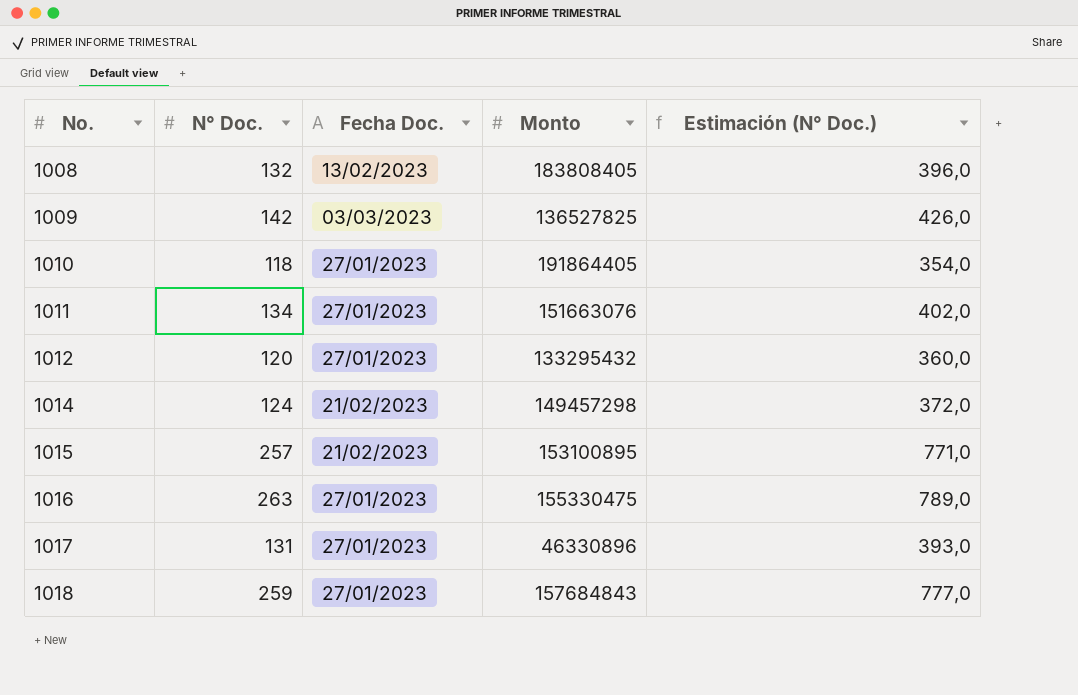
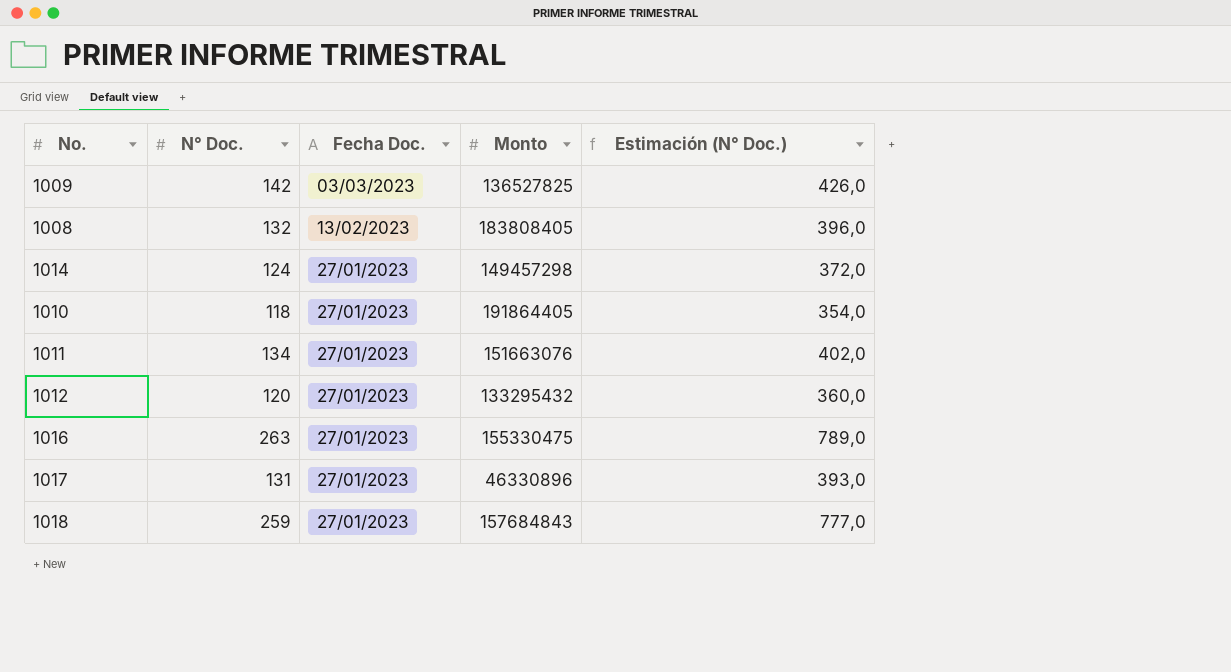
row order: No. ascending -> Fecha Doc. descending
row 1015: 257 | 21/02/2023 | 153100895 | 771,0 -> none
1014 | Fecha Doc.: 21/02/2023 -> 27/01/2023

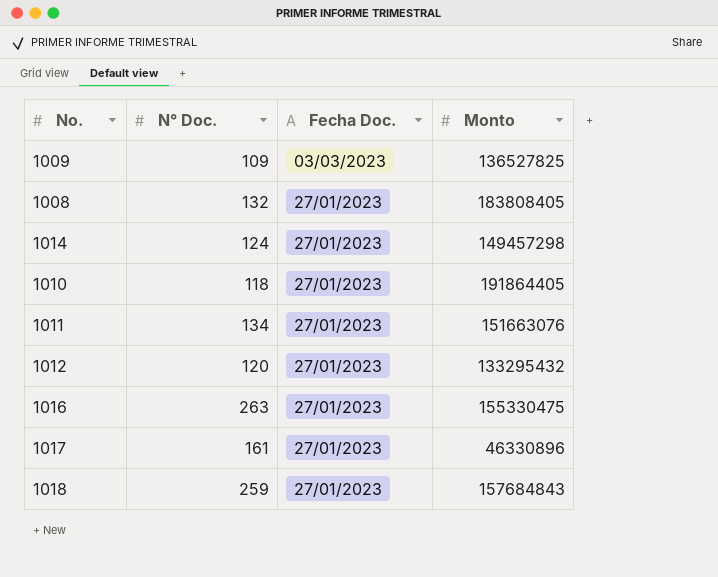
column Estimación (N° Doc.) | formula: [N° Doc.] * 3 -> none
1009 | N° Doc.: 142 -> 109
1008 | Fecha Doc.: 13/02/2023 -> 27/01/2023
1017 | N° Doc.: 131 -> 161

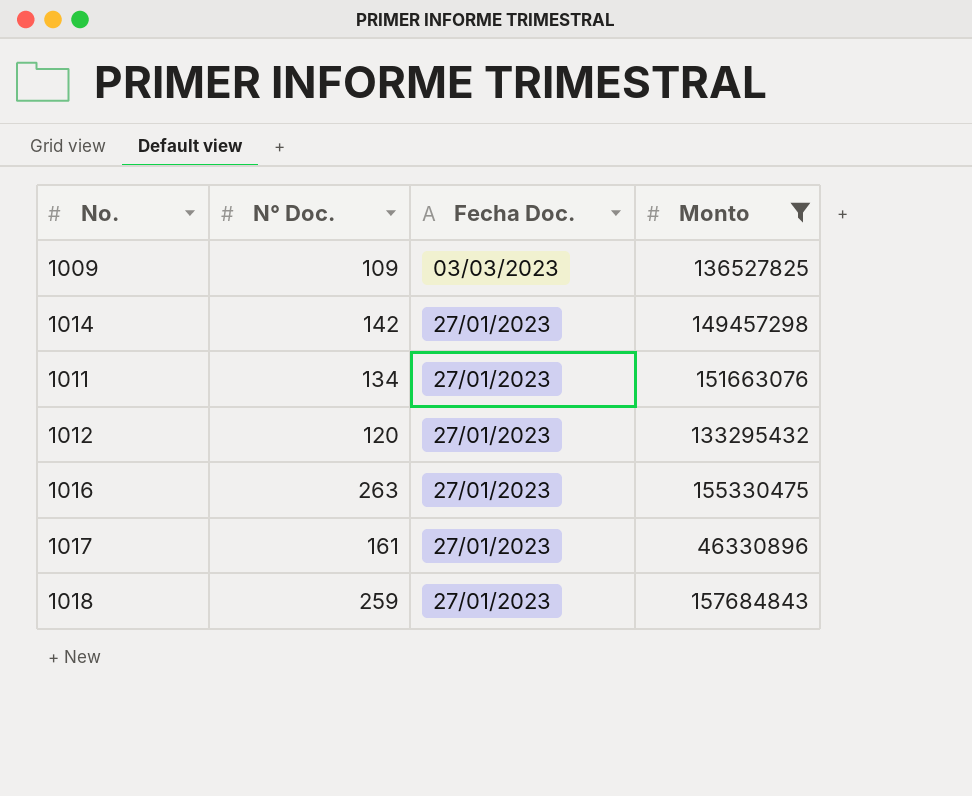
filter: none -> Monto <= 157684843
1014 | N° Doc.: 124 -> 142

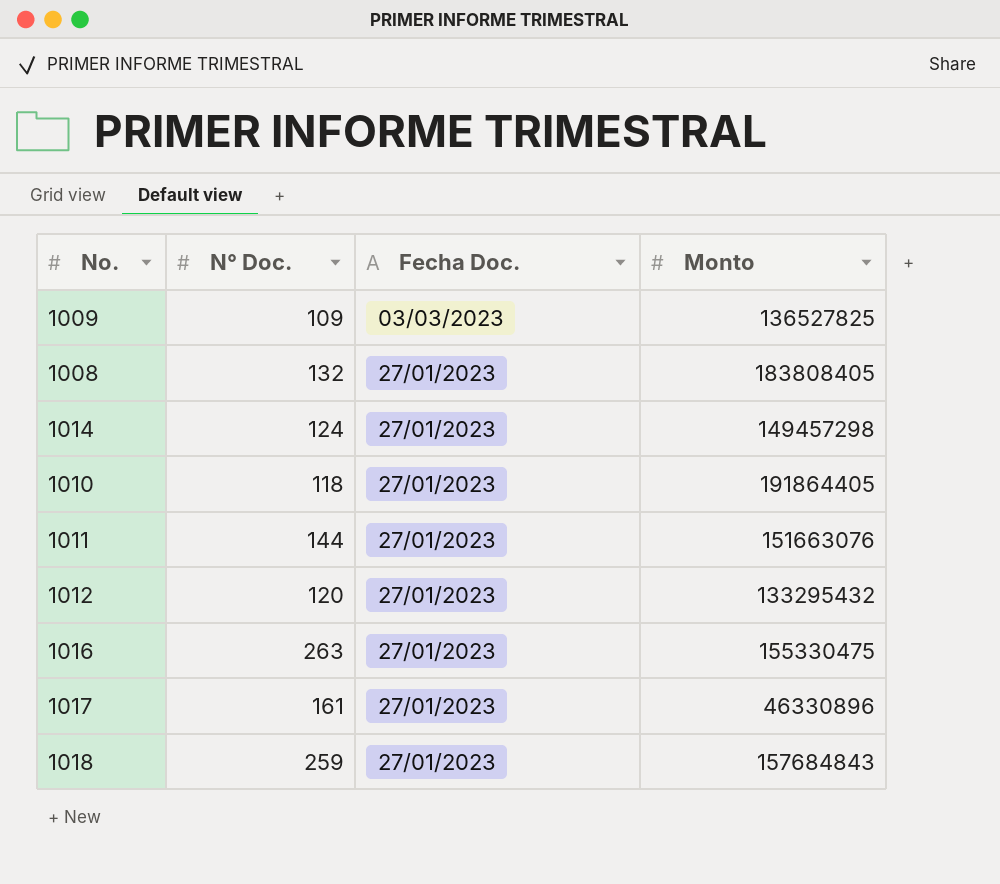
filter: Monto <= 157684843 -> none
1014 | N° Doc.: 142 -> 124
1011 | N° Doc.: 134 -> 144

